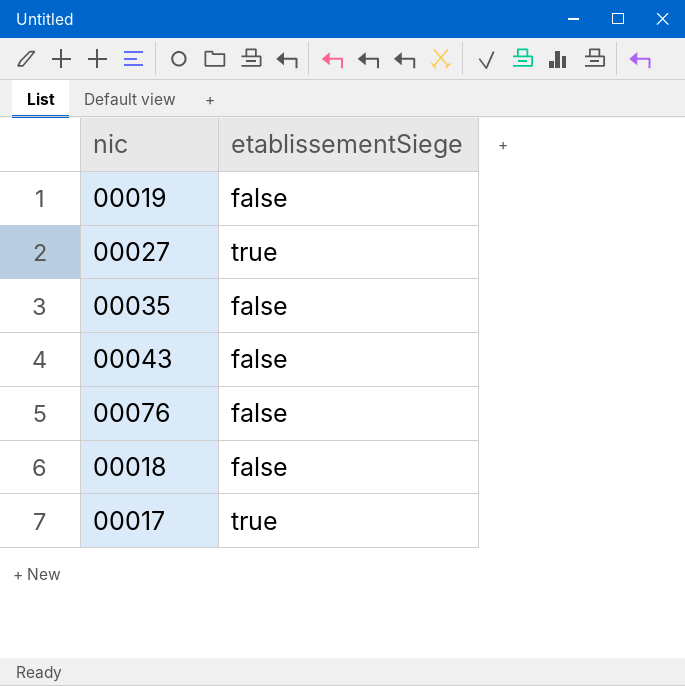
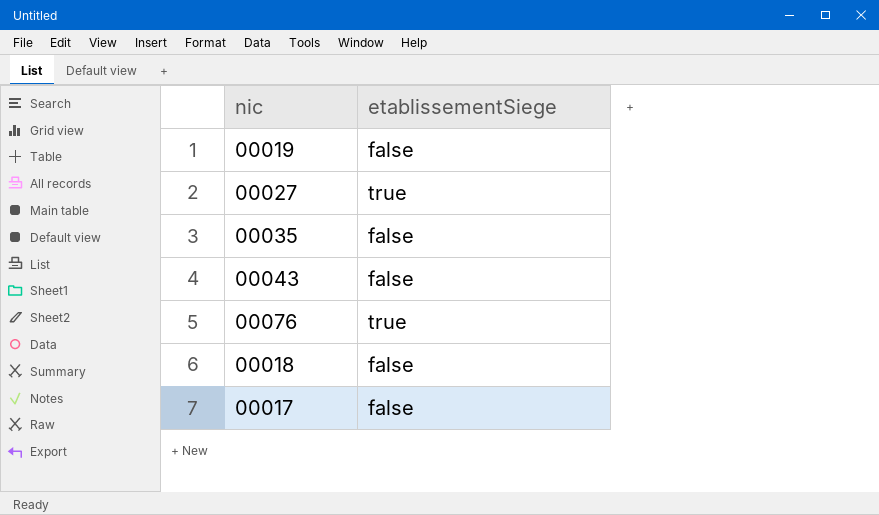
00076 | etablissementSiege: false -> true
00017 | etablissementSiege: true -> false

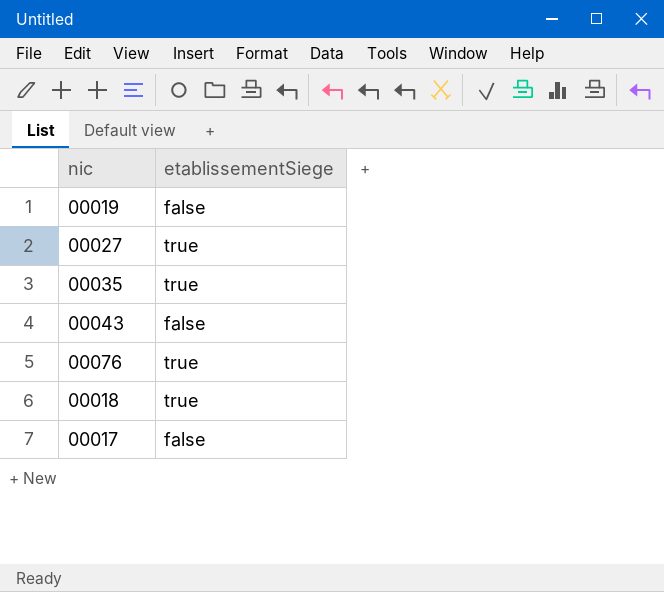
00035 | etablissementSiege: false -> true
00018 | etablissementSiege: false -> true

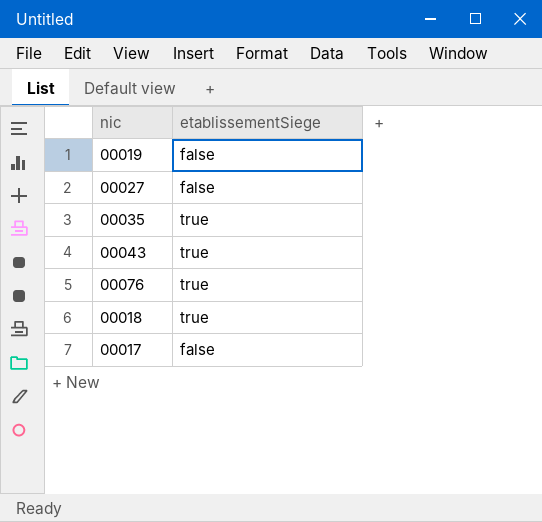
00027 | etablissementSiege: true -> false
00043 | etablissementSiege: false -> true

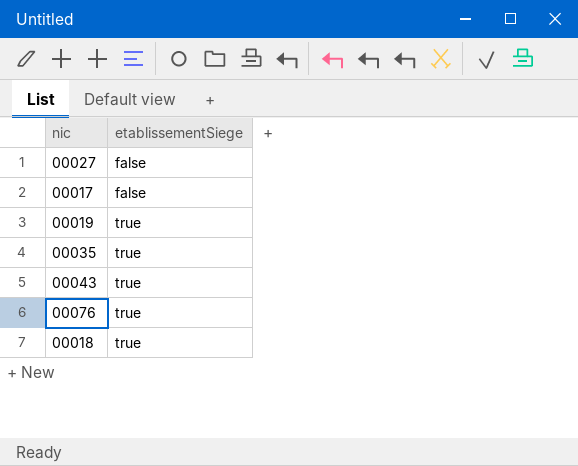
row order: none -> etablissementSiege ascending
00019 | etablissementSiege: false -> true

